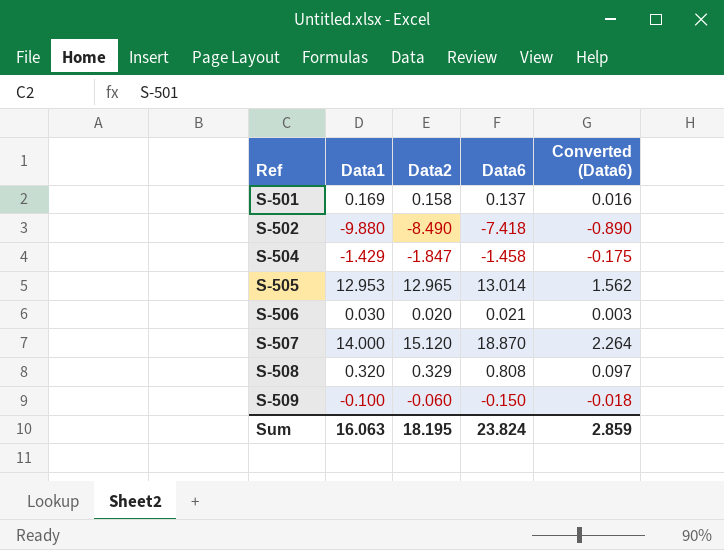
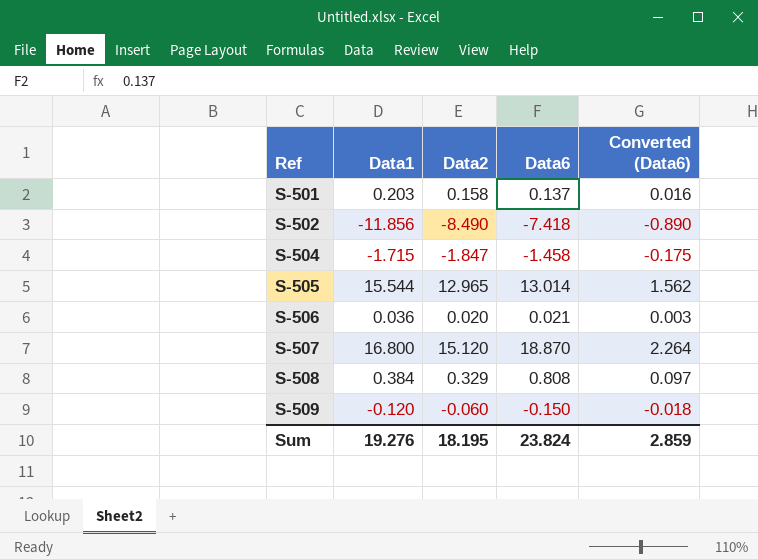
S-501 | Data1: 0.169 -> 0.203
S-502 | Data1: -9.880 -> -11.856
S-504 | Data1: -1.429 -> -1.715
S-505 | Data1: 12.953 -> 15.544
S-506 | Data1: 0.030 -> 0.036
S-507 | Data1: 14.000 -> 16.800
S-508 | Data1: 0.320 -> 0.384
S-509 | Data1: -0.100 -> -0.120
Sum | Data1: 16.063 -> 19.276

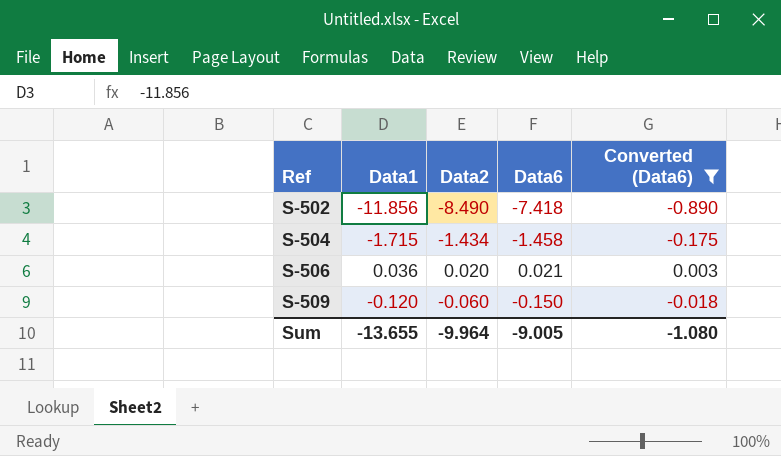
filter: none -> Converted (Data6) <= 0.003
S-504 | Data2: -1.847 -> -1.434
Sum | Data1: 19.276 -> -13.655
Sum | Data2: 18.195 -> -9.964
Sum | Data6: 23.824 -> -9.005
Sum | Converted (Data6): 2.859 -> -1.080

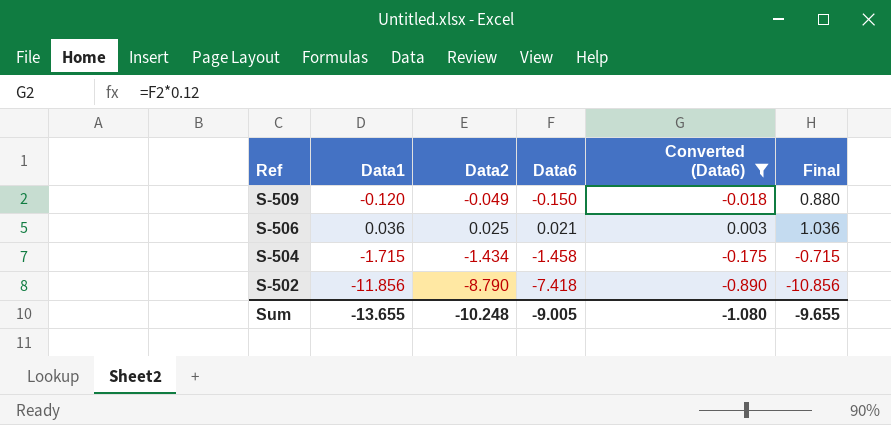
row order: Ref ascending -> Ref descending
column Final | formula: none -> [Data1] + 1
S-509 | Data2: -0.060 -> -0.049
S-506 | Data2: 0.020 -> 0.025
S-502 | Data2: -8.490 -> -8.790
Sum | Data2: -9.964 -> -10.248

